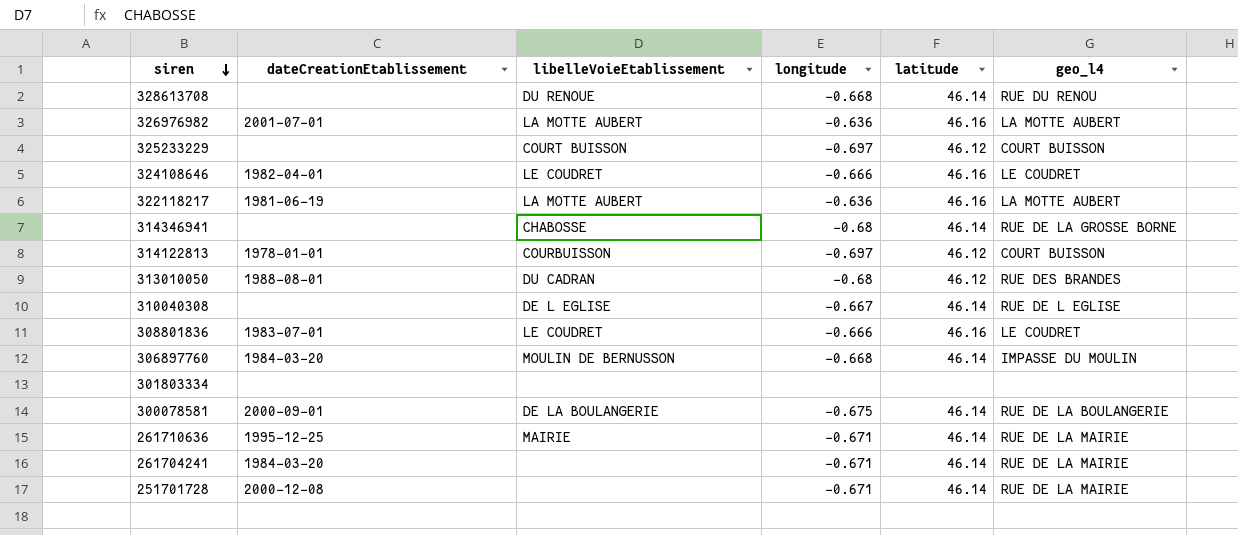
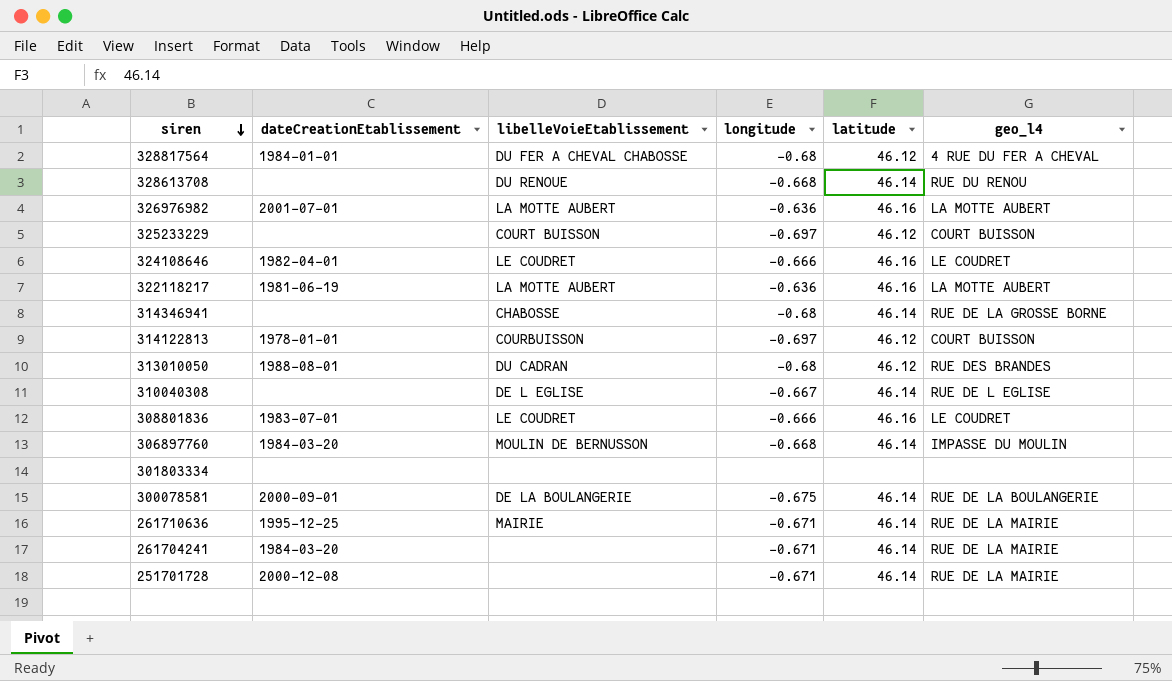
row 328817564: none -> 1984-01-01 | DU FER A CHEVAL CHABOSSE | -0.68 | 46.12 | 4 RUE DU FER A CHEVAL

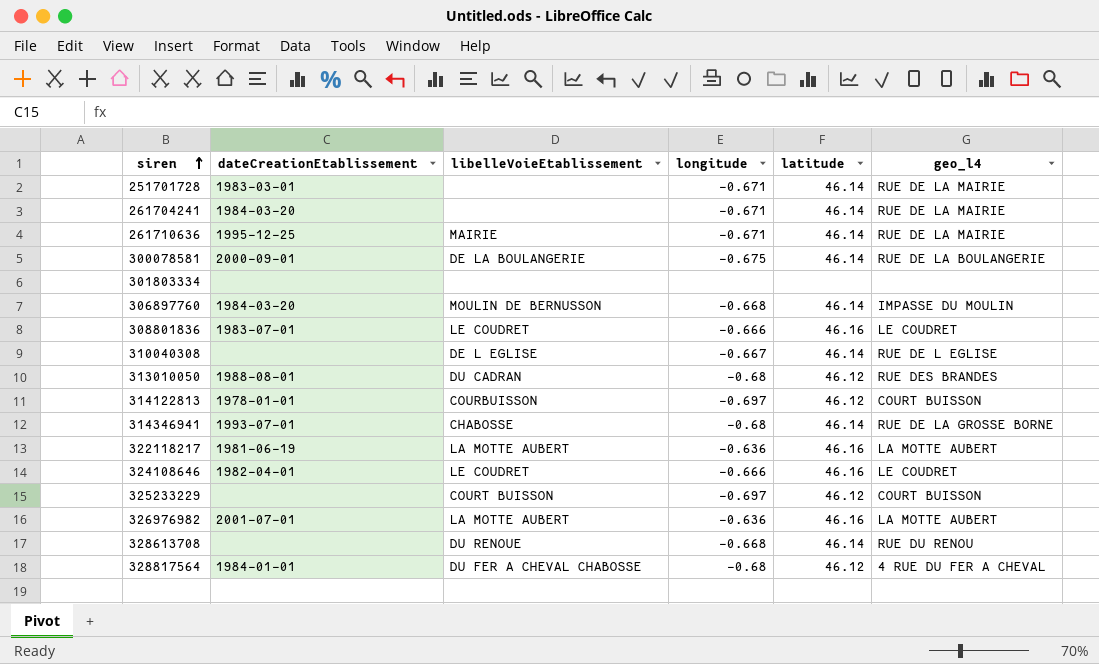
row order: siren descending -> siren ascending
251701728 | dateCreationEtablissement: 2000-12-08 -> 1983-03-01
314346941 | dateCreationEtablissement: none -> 1993-07-01

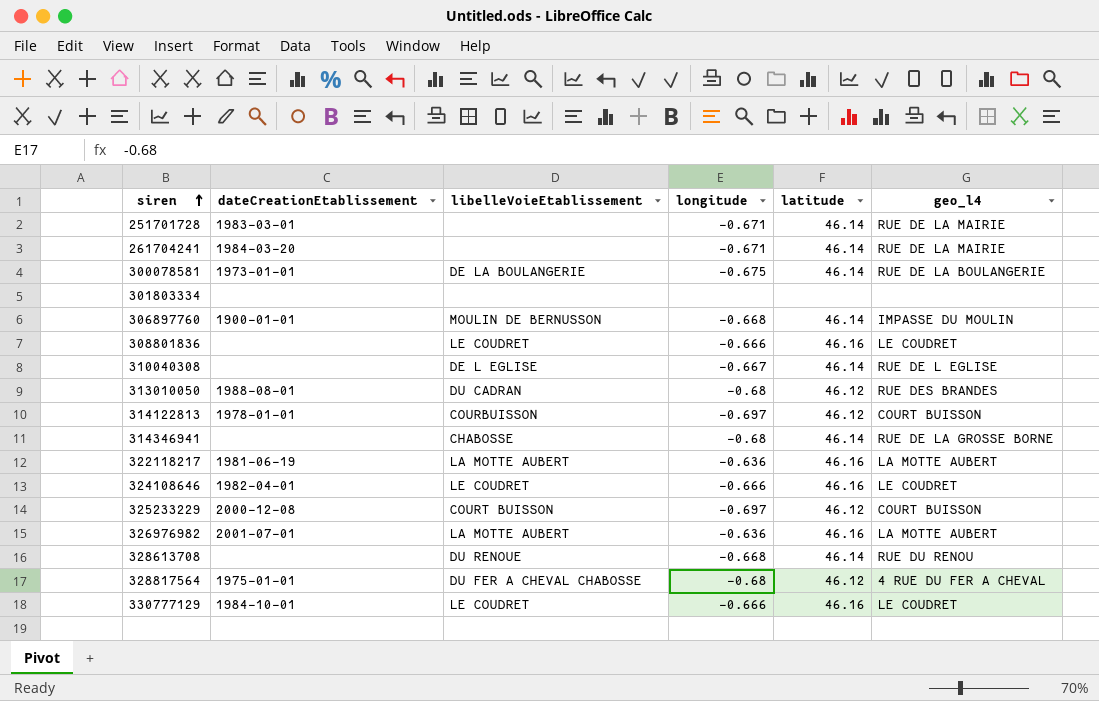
row 261710636: 1995-12-25 | MAIRIE | -0.671 | 46.14 | RUE DE LA MAIRIE -> none
300078581 | dateCreationEtablissement: 2000-09-01 -> 1973-01-01
306897760 | dateCreationEtablissement: 1984-03-20 -> 1900-01-01
308801836 | dateCreationEtablissement: 1983-07-01 -> none
314346941 | dateCreationEtablissement: 1993-07-01 -> none
325233229 | dateCreationEtablissement: none -> 2000-12-08
328817564 | dateCreationEtablissement: 1984-01-01 -> 1975-01-01
row 330777129: none -> 1984-10-01 | LE COUDRET | -0.666 | 46.16 | LE COUDRET

